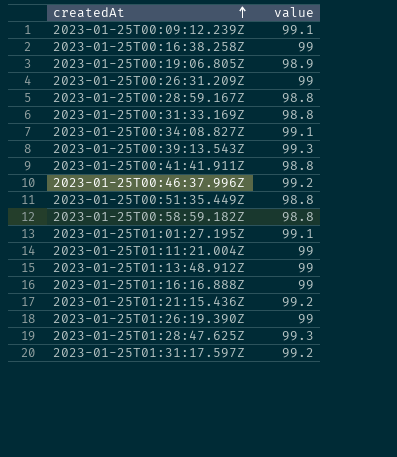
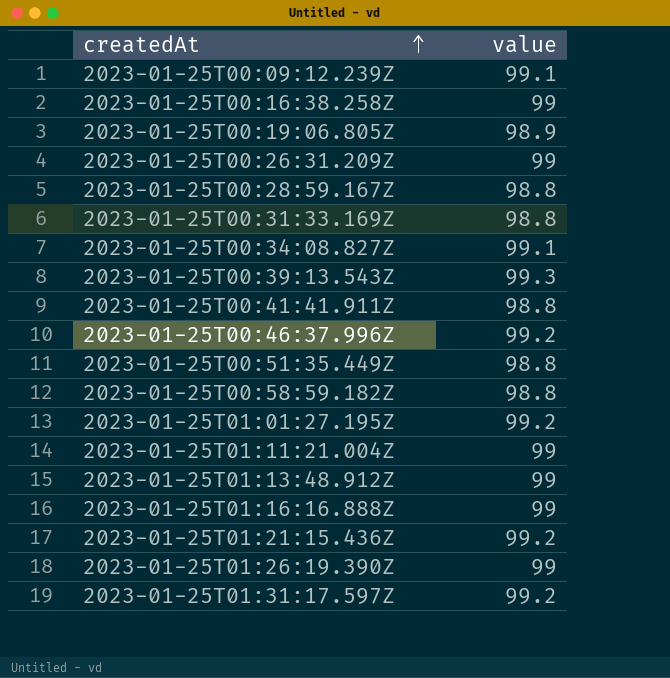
row 2023-01-25T01:28:47.625Z: 99.3 -> none
2023-01-25T01:01:27.195Z | value: 99.1 -> 99.2

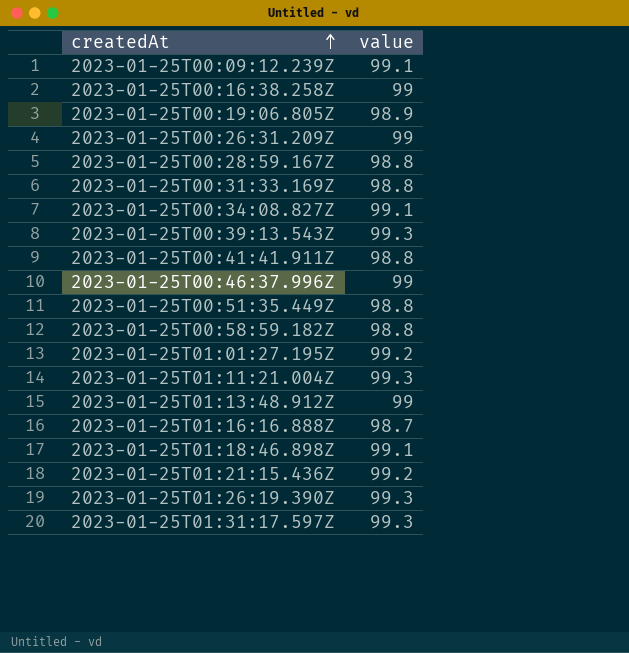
2023-01-25T00:46:37.996Z | value: 99.2 -> 99
2023-01-25T01:11:21.004Z | value: 99 -> 99.3
2023-01-25T01:16:16.888Z | value: 99 -> 98.7
row 2023-01-25T01:18:46.898Z: none -> 99.1
2023-01-25T01:26:19.390Z | value: 99 -> 99.3
2023-01-25T01:31:17.597Z | value: 99.2 -> 99.3

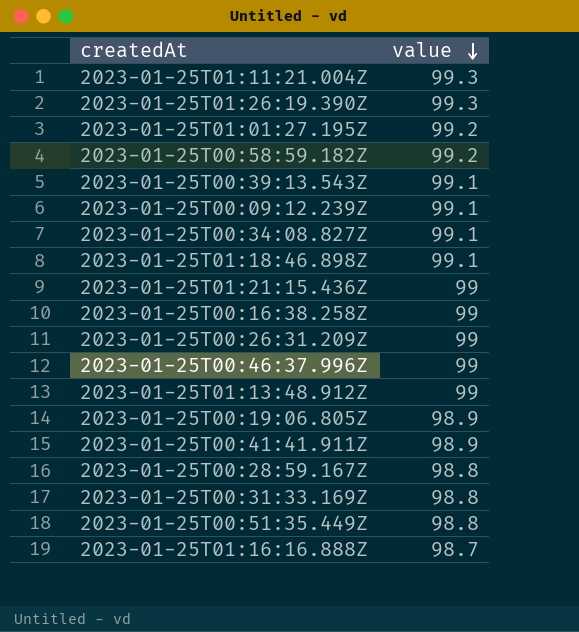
row order: createdAt ascending -> value descending
row 2023-01-25T01:31:17.597Z: 99.3 -> none
2023-01-25T00:58:59.182Z | value: 98.8 -> 99.2
2023-01-25T00:39:13.543Z | value: 99.3 -> 99.1
2023-01-25T01:21:15.436Z | value: 99.2 -> 99
2023-01-25T00:41:41.911Z | value: 98.8 -> 98.9

